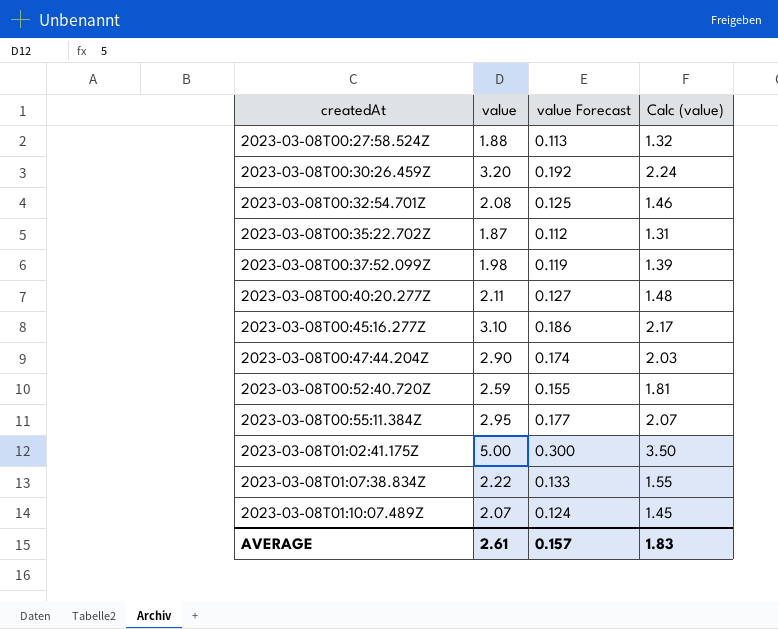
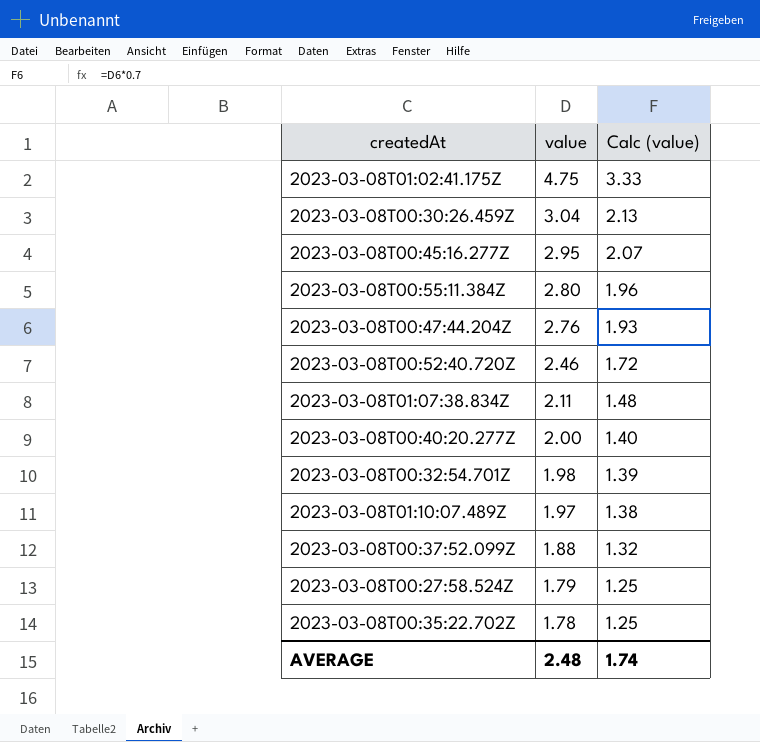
row order: createdAt ascending -> value descending
column value Forecast | formula: [value] * 0.06 -> none
2023-03-08T01:02:41.175Z | value: 5.00 -> 4.75
2023-03-08T01:02:41.175Z | Calc (value): 3.50 -> 3.33
2023-03-08T00:30:26.459Z | value: 3.20 -> 3.04
2023-03-08T00:30:26.459Z | Calc (value): 2.24 -> 2.13
2023-03-08T00:45:16.277Z | value: 3.10 -> 2.95
2023-03-08T00:45:16.277Z | Calc (value): 2.17 -> 2.07
2023-03-08T00:55:11.384Z | value: 2.95 -> 2.80
2023-03-08T00:55:11.384Z | Calc (value): 2.07 -> 1.96
2023-03-08T00:47:44.204Z | value: 2.90 -> 2.76
2023-03-08T00:47:44.204Z | Calc (value): 2.03 -> 1.93
2023-03-08T00:52:40.720Z | value: 2.59 -> 2.46
2023-03-08T00:52:40.720Z | Calc (value): 1.81 -> 1.72
2023-03-08T01:07:38.834Z | value: 2.22 -> 2.11
2023-03-08T01:07:38.834Z | Calc (value): 1.55 -> 1.48
2023-03-08T00:40:20.277Z | value: 2.11 -> 2.00
2023-03-08T00:40:20.277Z | Calc (value): 1.48 -> 1.40
2023-03-08T00:32:54.701Z | value: 2.08 -> 1.98
2023-03-08T00:32:54.701Z | Calc (value): 1.46 -> 1.39
2023-03-08T01:10:07.489Z | value: 2.07 -> 1.97
2023-03-08T01:10:07.489Z | Calc (value): 1.45 -> 1.38
2023-03-08T00:37:52.099Z | value: 1.98 -> 1.88
2023-03-08T00:37:52.099Z | Calc (value): 1.39 -> 1.32
2023-03-08T00:27:58.524Z | value: 1.88 -> 1.79
2023-03-08T00:27:58.524Z | Calc (value): 1.32 -> 1.25
2023-03-08T00:35:22.702Z | value: 1.87 -> 1.78
2023-03-08T00:35:22.702Z | Calc (value): 1.31 -> 1.25
AVERAGE | value: 2.61 -> 2.48
AVERAGE | Calc (value): 1.83 -> 1.74

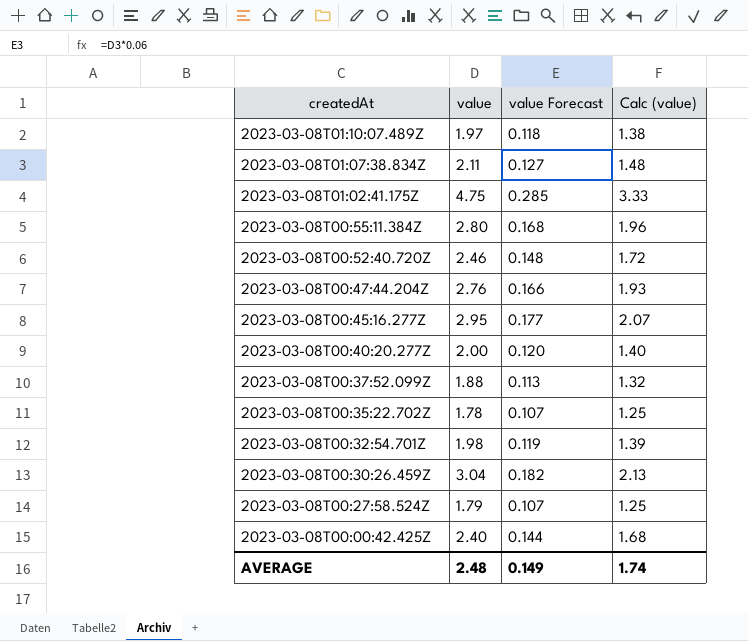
row order: value descending -> createdAt descending
column value Forecast | formula: none -> [value] * 0.06
row 2023-03-08T00:00:42.425Z: none -> 2.40 | 0.144 | 1.68

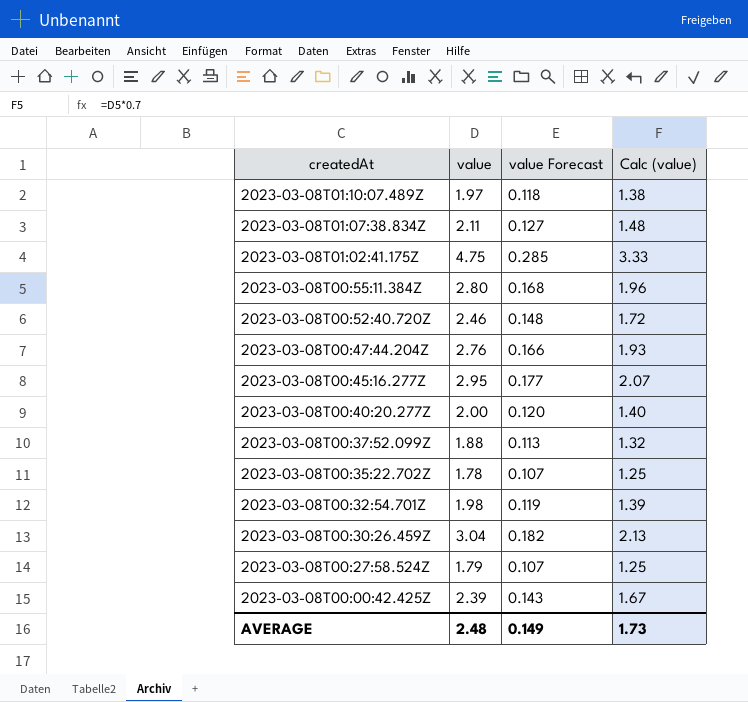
2023-03-08T00:00:42.425Z | value: 2.40 -> 2.39
2023-03-08T00:00:42.425Z | value Forecast: 0.144 -> 0.143
2023-03-08T00:00:42.425Z | Calc (value): 1.68 -> 1.67
AVERAGE | Calc (value): 1.74 -> 1.73

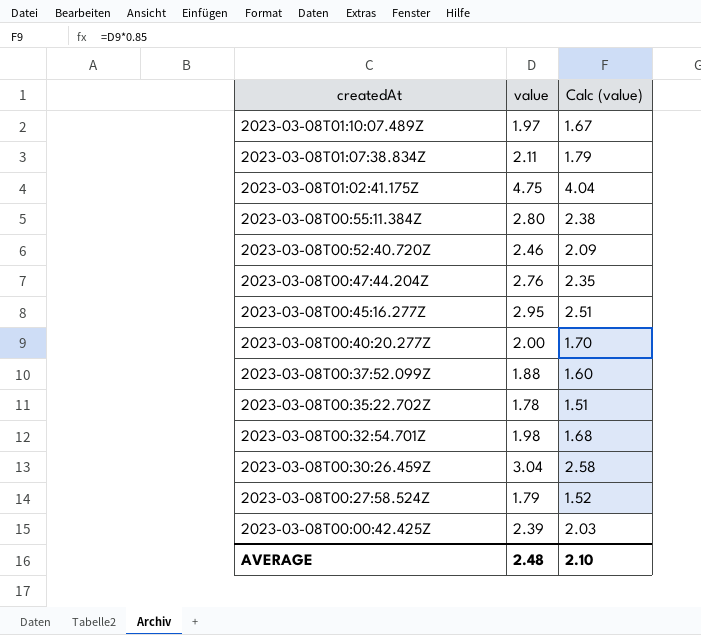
column value Forecast | formula: [value] * 0.06 -> none
column Calc (value) | formula: [value] * 0.7 -> [value] * 0.85
AVERAGE | Calc (value): 1.73 -> 2.10

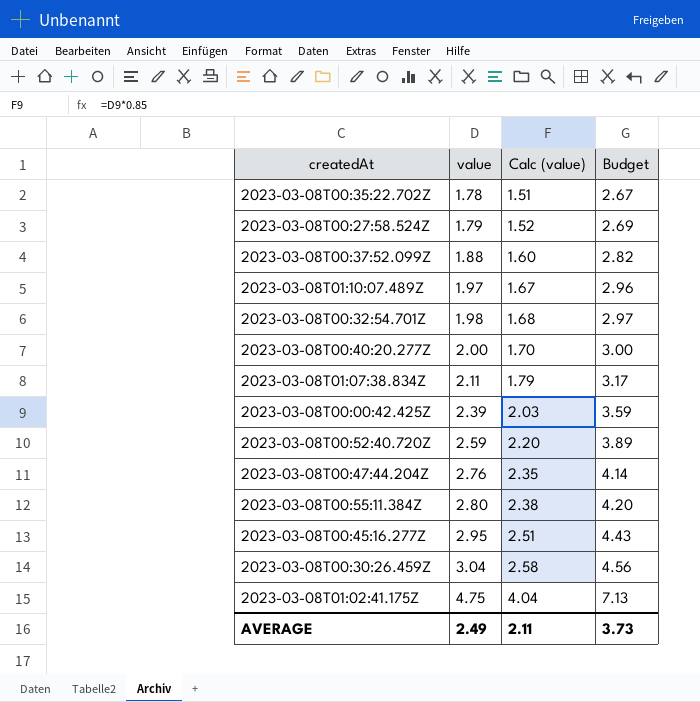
row order: createdAt descending -> value ascending
column Budget | formula: none -> [value] * 1.5
2023-03-08T00:52:40.720Z | value: 2.46 -> 2.59
2023-03-08T00:52:40.720Z | Calc (value): 2.09 -> 2.20
AVERAGE | value: 2.48 -> 2.49
AVERAGE | Calc (value): 2.10 -> 2.11

